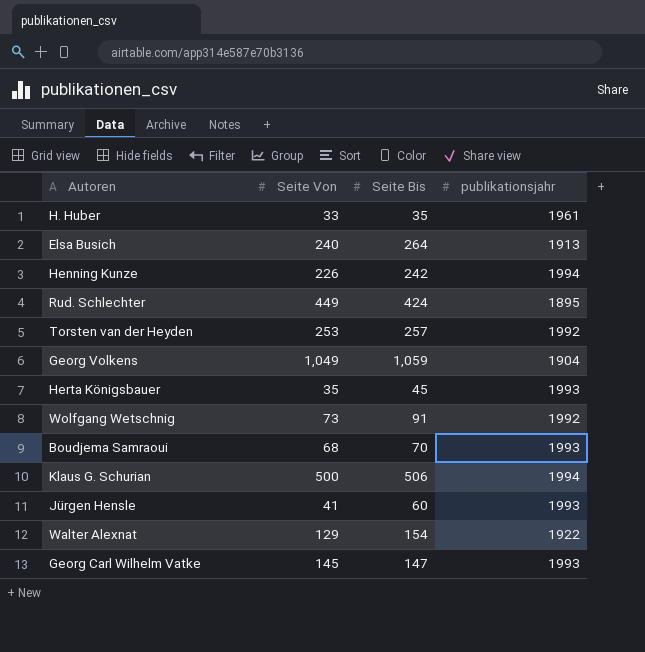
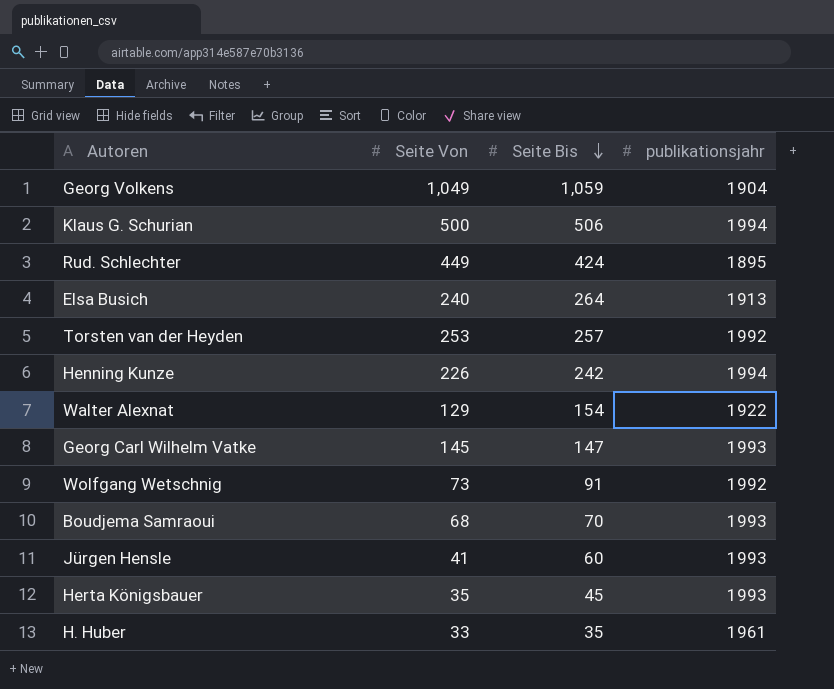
row order: none -> Seite Bis descending

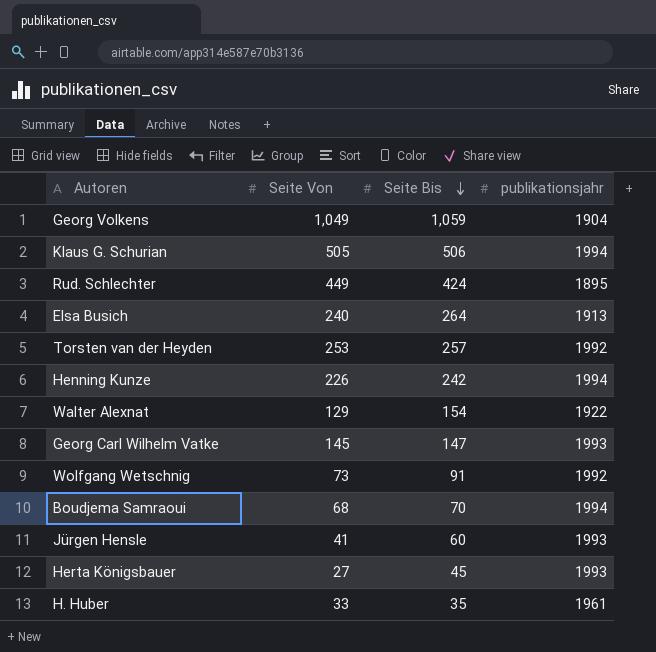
Klaus G. Schurian | Seite Von: 500 -> 505
Boudjema Samraoui | publikationsjahr: 1993 -> 1994
Herta Königsbauer | Seite Von: 35 -> 27

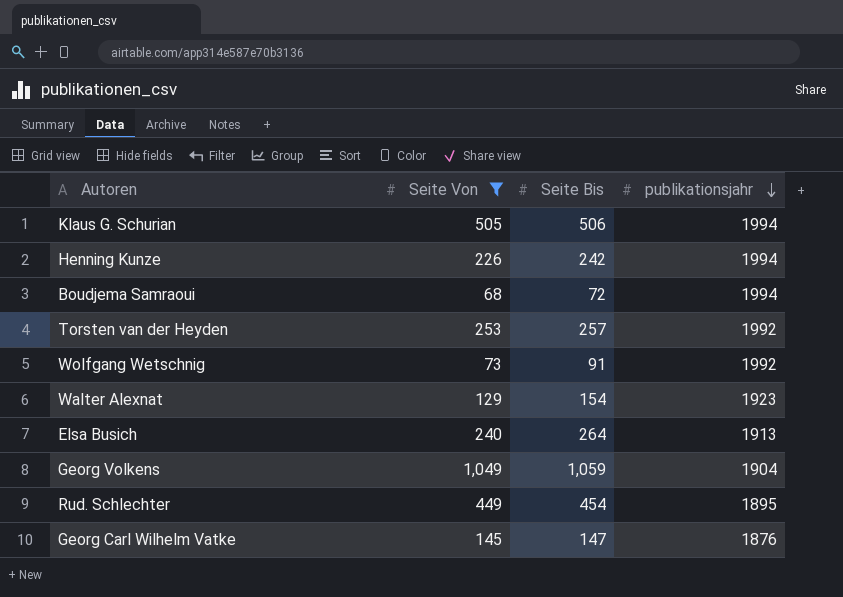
filter: none -> Seite Von >= 68
row order: Seite Bis descending -> publikationsjahr descending
Boudjema Samraoui | Seite Bis: 70 -> 72
Walter Alexnat | publikationsjahr: 1922 -> 1923
Rud. Schlechter | Seite Bis: 424 -> 454
Georg Carl Wilhelm Vatke | publikationsjahr: 1993 -> 1876

